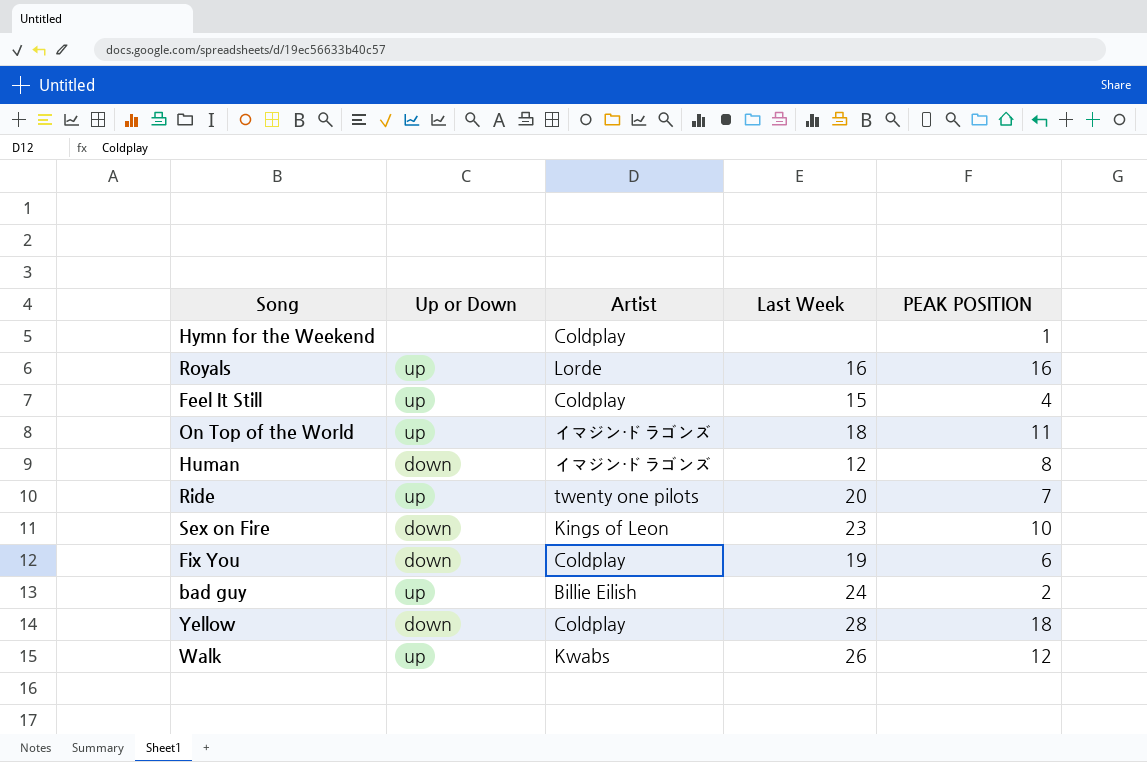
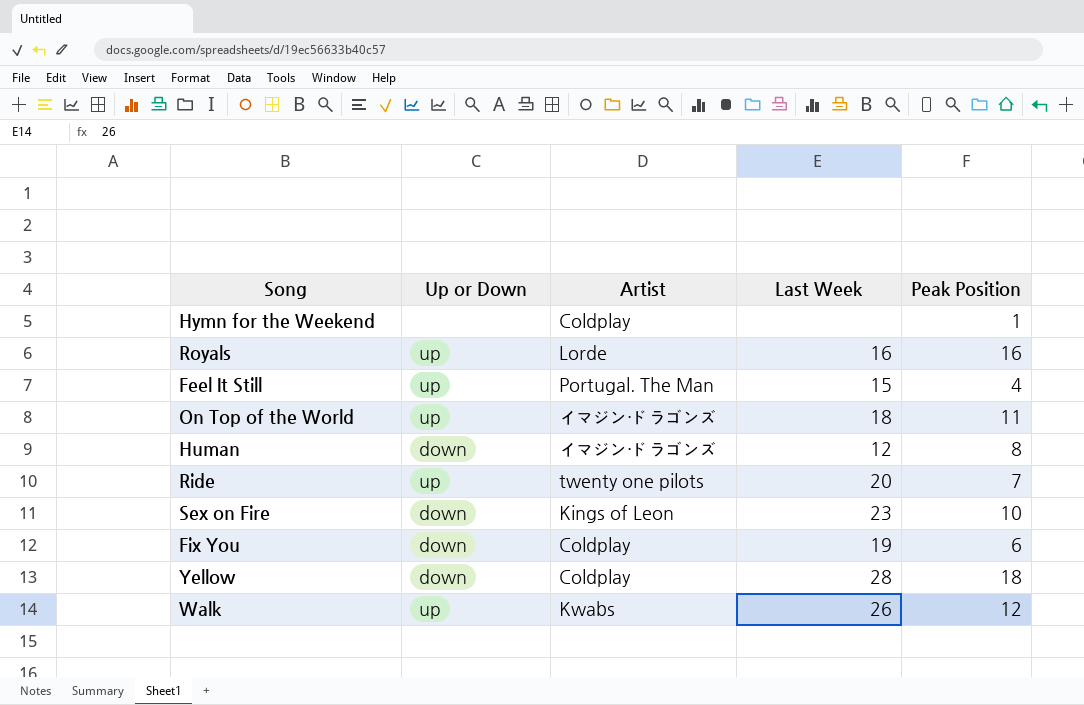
column name: PEAK POSITION -> Peak Position
row bad guy: up | Billie Eilish | 24 | 2 -> none
Feel It Still | Artist: Coldplay -> Portugal. The Man

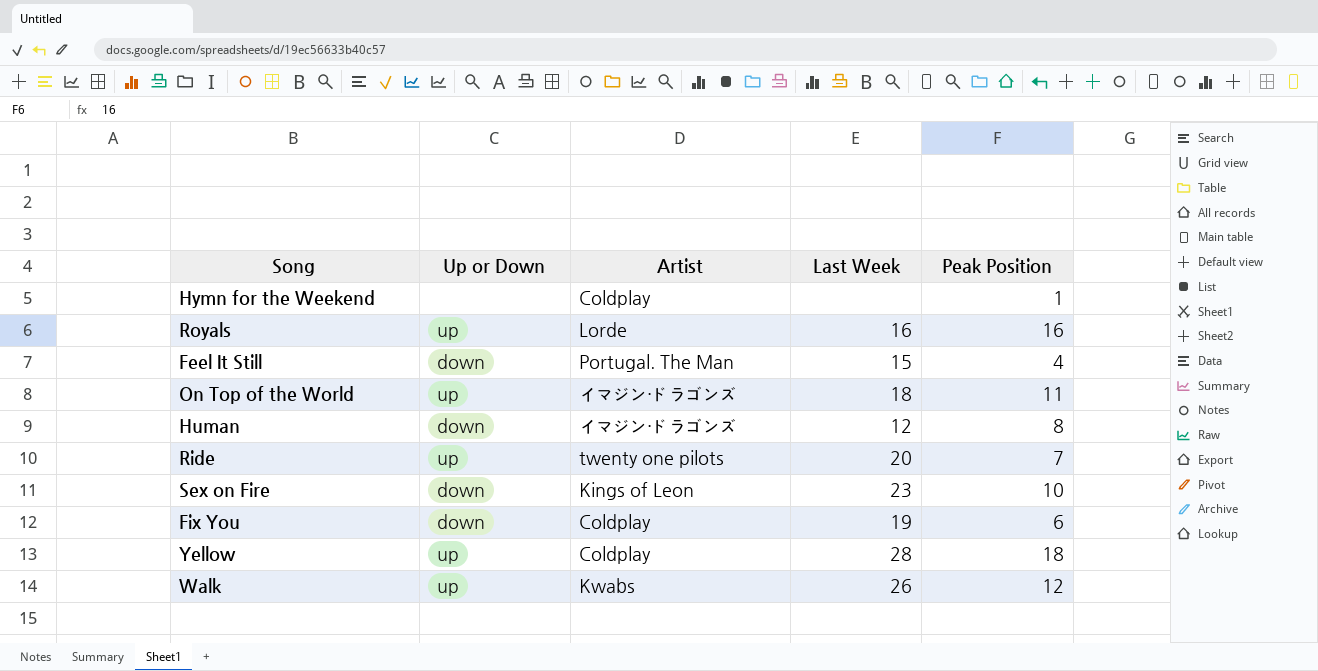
Feel It Still | Up or Down: up -> down
Yellow | Up or Down: down -> up

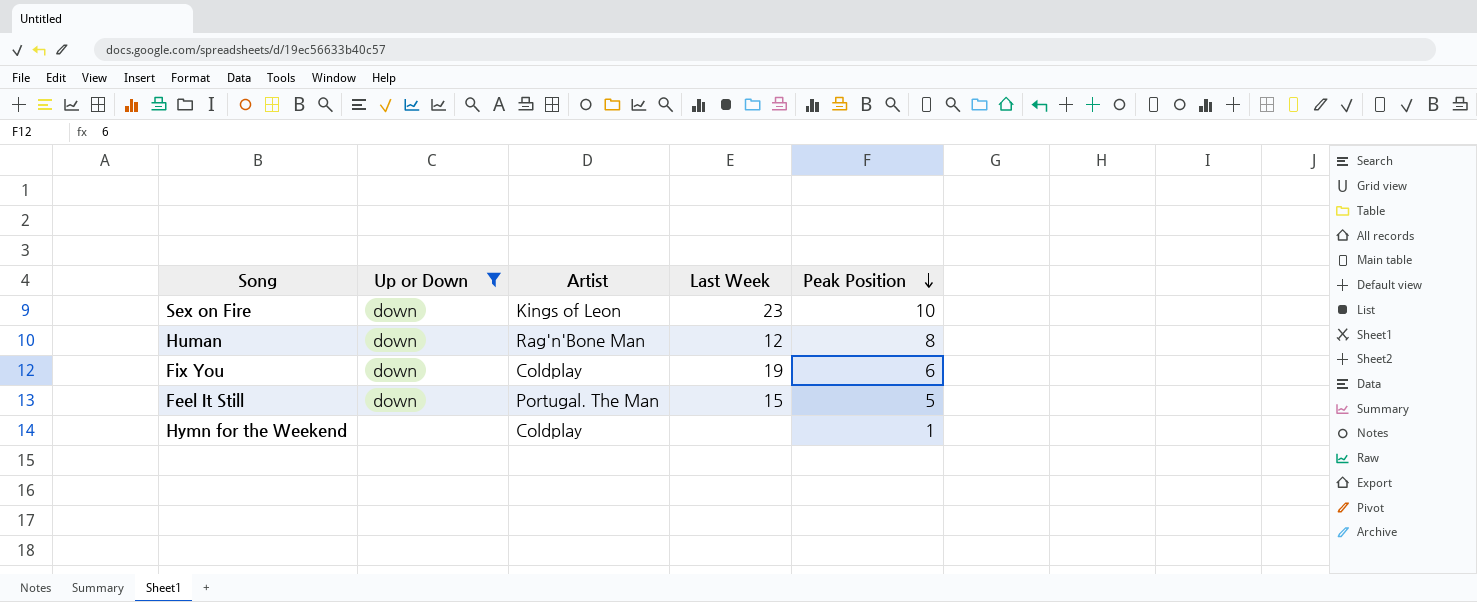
filter: none -> Up or Down != up
row order: none -> Peak Position descending
Human | Artist: イマジン・ドラゴンズ -> Rag'n'Bone Man
Feel It Still | Peak Position: 4 -> 5

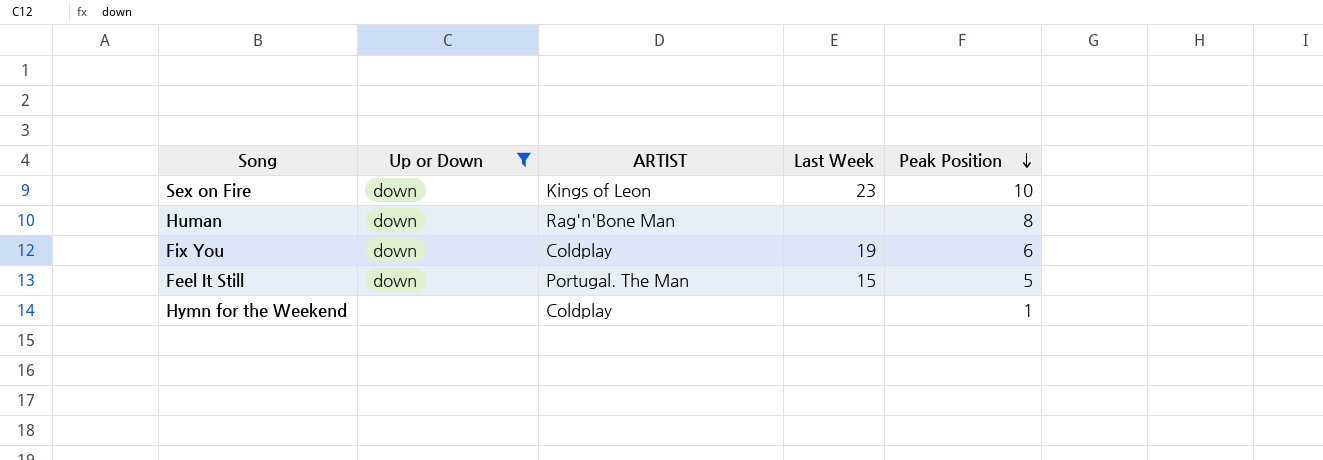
column name: Artist -> ARTIST
Human | Last Week: 12 -> none

